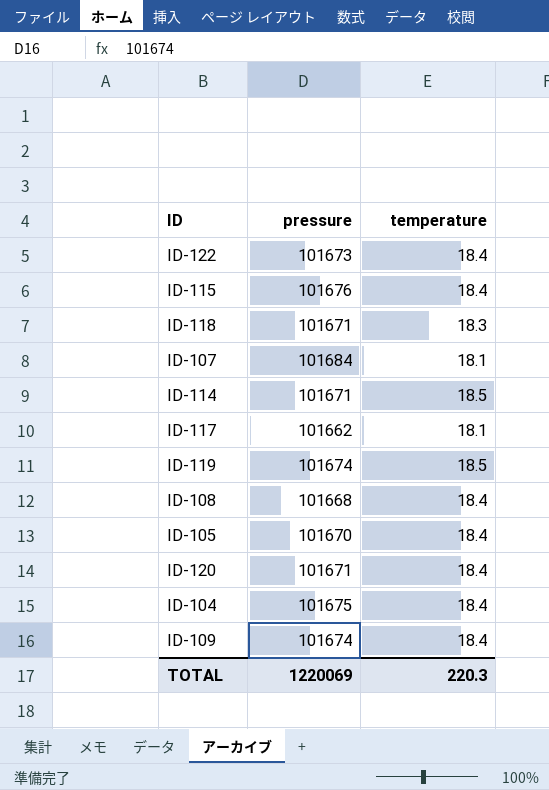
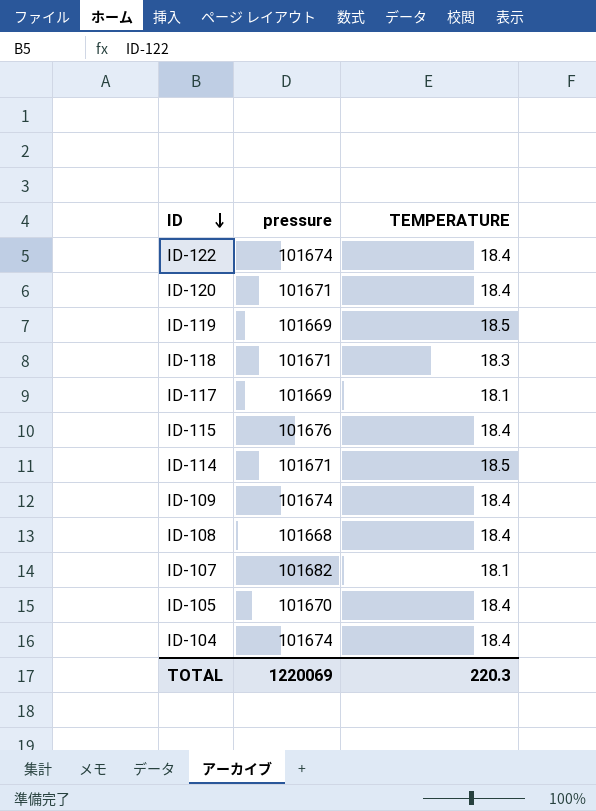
row order: none -> ID descending
column name: temperature -> TEMPERATURE
ID-122 | pressure: 101673 -> 101674
ID-119 | pressure: 101674 -> 101669
ID-117 | pressure: 101662 -> 101669
ID-107 | pressure: 101684 -> 101682
ID-104 | pressure: 101675 -> 101674

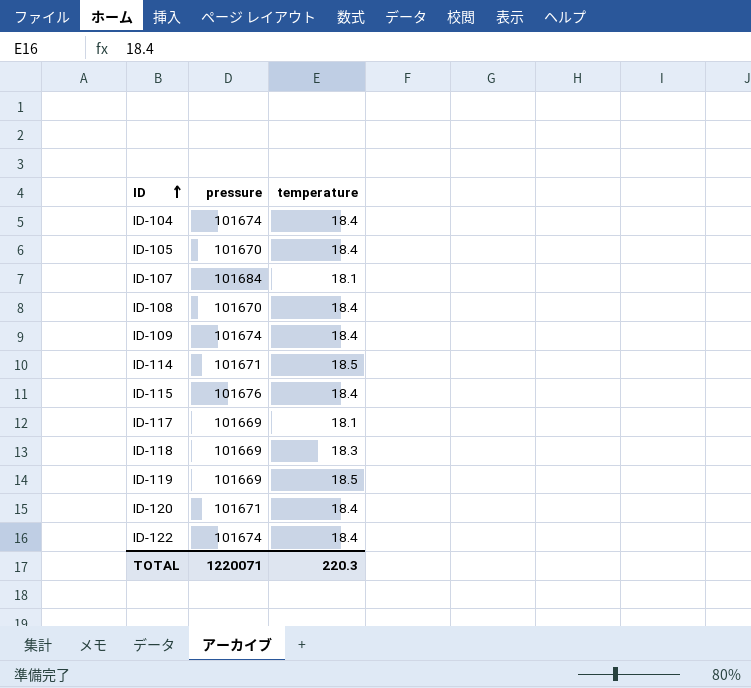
row order: ID descending -> ID ascending
column name: TEMPERATURE -> temperature
ID-107 | pressure: 101682 -> 101684
ID-108 | pressure: 101668 -> 101670
ID-118 | pressure: 101671 -> 101669
TOTAL | pressure: 1220069 -> 1220071

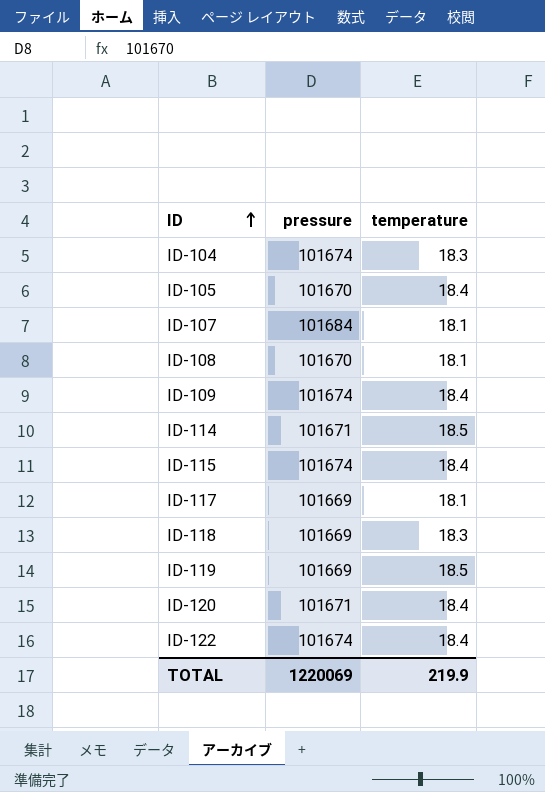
ID-104 | temperature: 18.4 -> 18.3
ID-108 | temperature: 18.4 -> 18.1
ID-115 | pressure: 101676 -> 101674
TOTAL | pressure: 1220071 -> 1220069
TOTAL | temperature: 220.3 -> 219.9

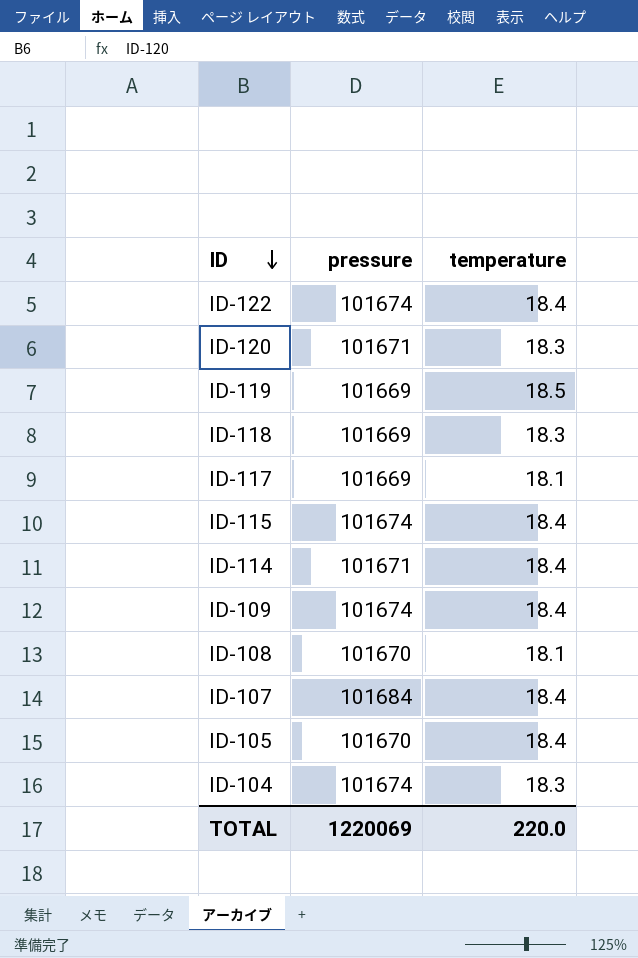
row order: ID ascending -> ID descending
ID-120 | temperature: 18.4 -> 18.3
ID-114 | temperature: 18.5 -> 18.4
ID-107 | temperature: 18.1 -> 18.4
TOTAL | temperature: 219.9 -> 220.0

